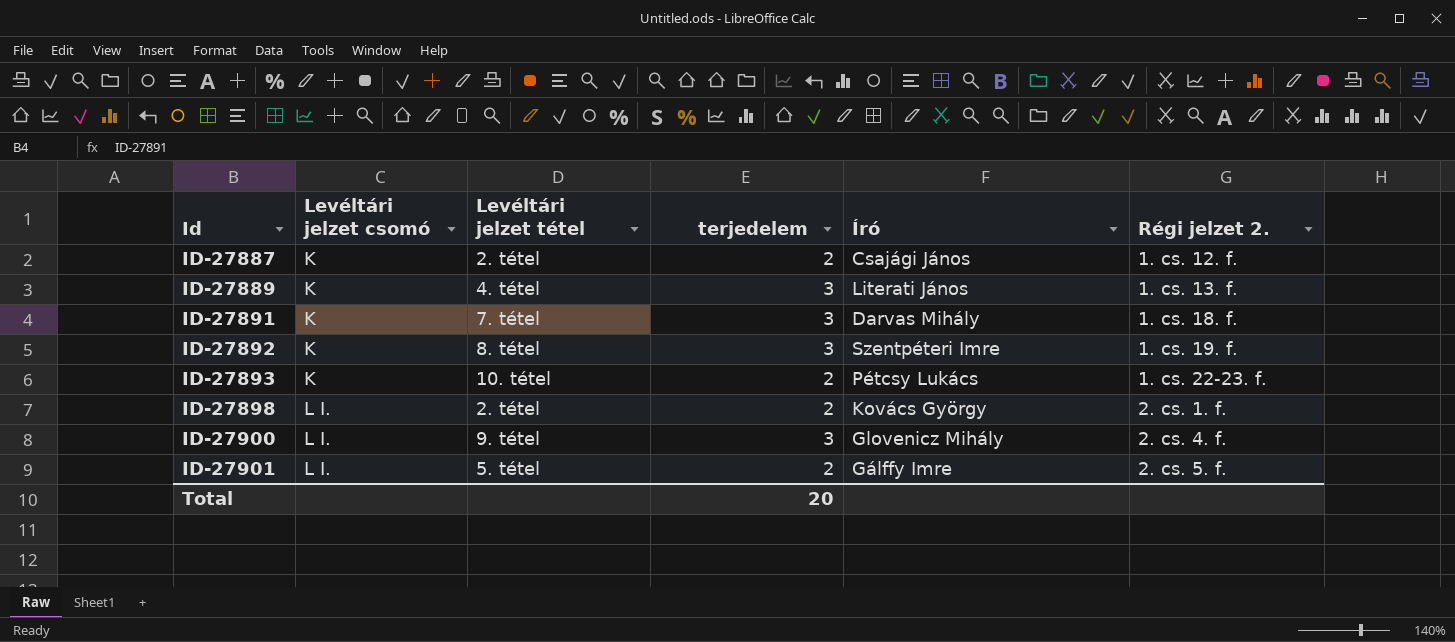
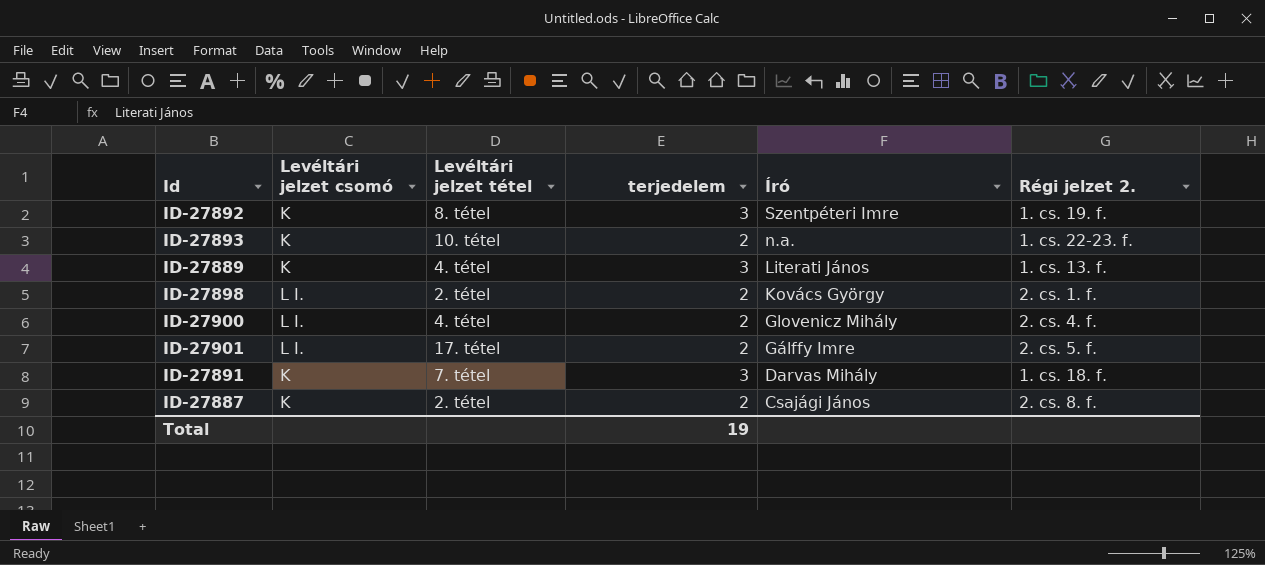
row order: Id ascending -> Író descending
ID-27893 | Író: Pétcsy Lukács -> n.a.
ID-27900 | Levéltári jelzet tétel: 9. tétel -> 4. tétel
ID-27900 | terjedelem: 3 -> 2
ID-27901 | Levéltári jelzet tétel: 5. tétel -> 17. tétel
ID-27887 | Régi jelzet 2.: 1. cs. 12. f. -> 2. cs. 8. f.
Total | terjedelem: 20 -> 19

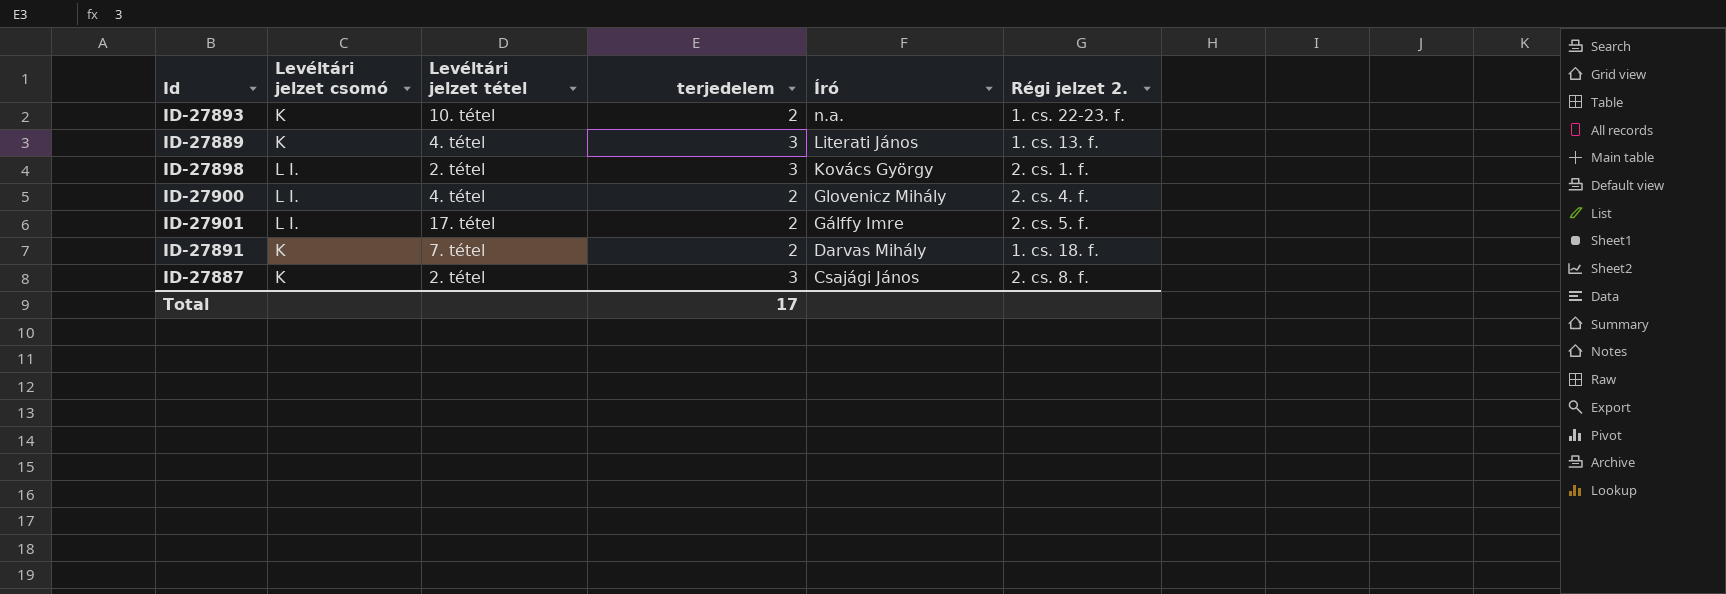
row ID-27892: K | 8. tétel | 3 | Szentpéteri Imre | 1. cs. 19. f. -> none
ID-27898 | terjedelem: 2 -> 3
ID-27891 | terjedelem: 3 -> 2
ID-27887 | terjedelem: 2 -> 3
Total | terjedelem: 19 -> 17

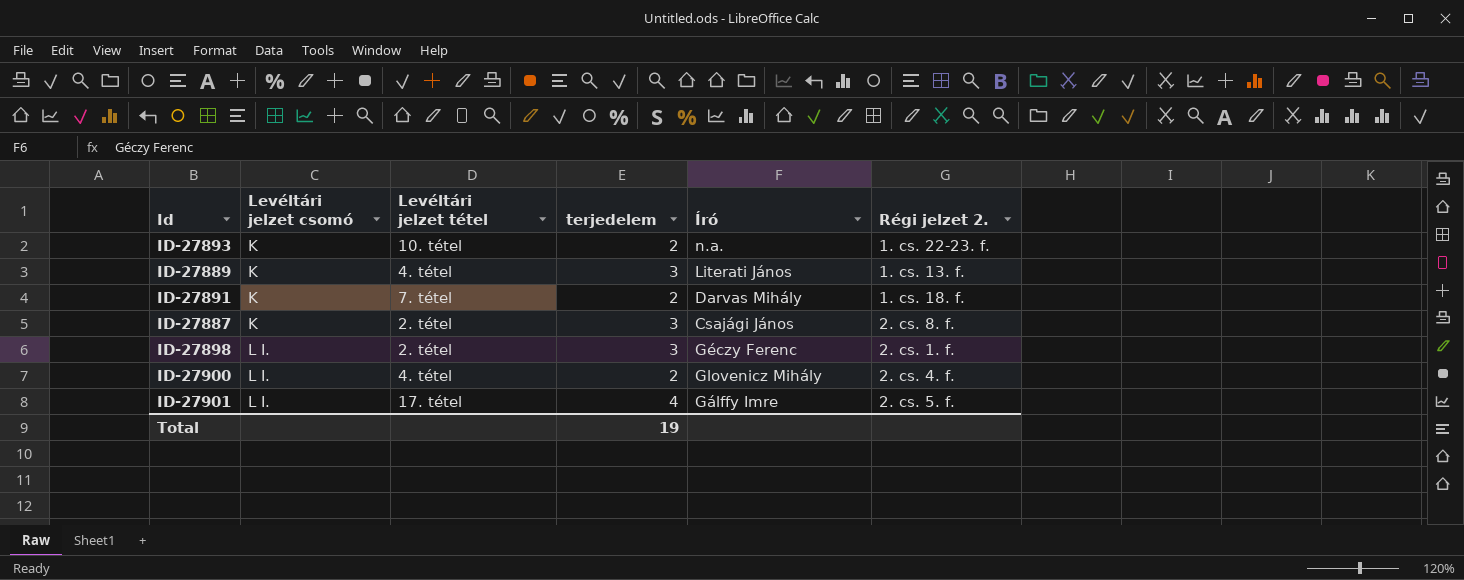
row order: Író descending -> Levéltári jelzet csomó ascending
ID-27898 | Író: Kovács György -> Géczy Ferenc
ID-27901 | terjedelem: 2 -> 4
Total | terjedelem: 17 -> 19

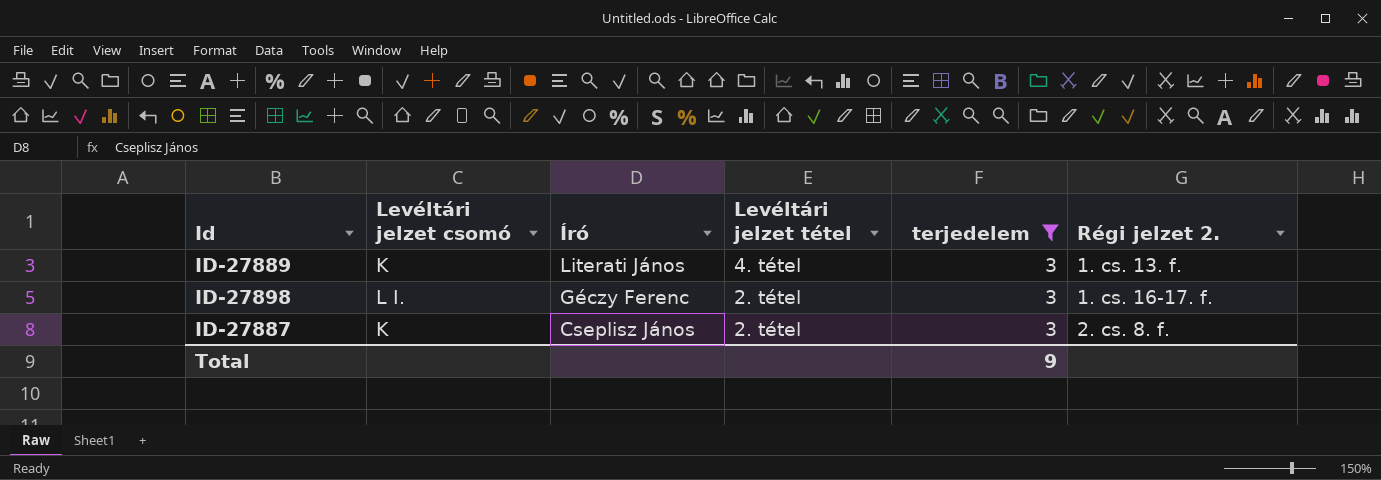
filter: none -> terjedelem = 3
row order: Levéltári jelzet csomó ascending -> Író descending
column Író | position: 5 -> 3
ID-27898 | Régi jelzet 2.: 2. cs. 1. f. -> 1. cs. 16-17. f.
ID-27887 | Író: Csajági János -> Cseplisz János
Total | terjedelem: 19 -> 9

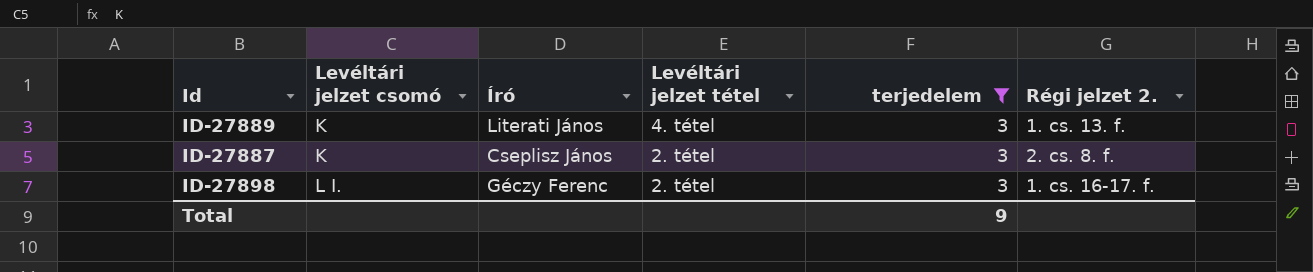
row order: Író descending -> Levéltári jelzet csomó ascending

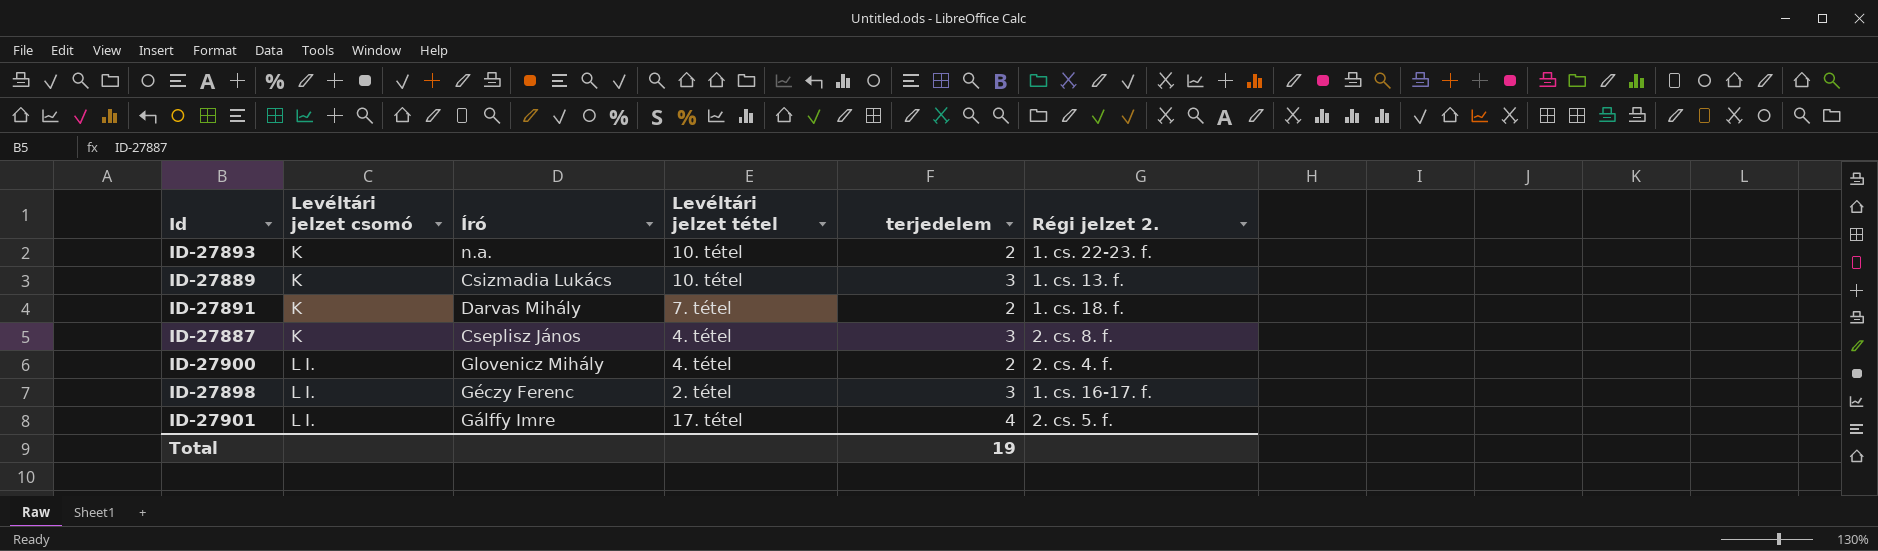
filter: terjedelem = 3 -> none
ID-27889 | Író: Literati János -> Csizmadia Lukács
ID-27889 | Levéltári jelzet tétel: 4. tétel -> 10. tétel
ID-27887 | Levéltári jelzet tétel: 2. tétel -> 4. tétel
Total | terjedelem: 9 -> 19

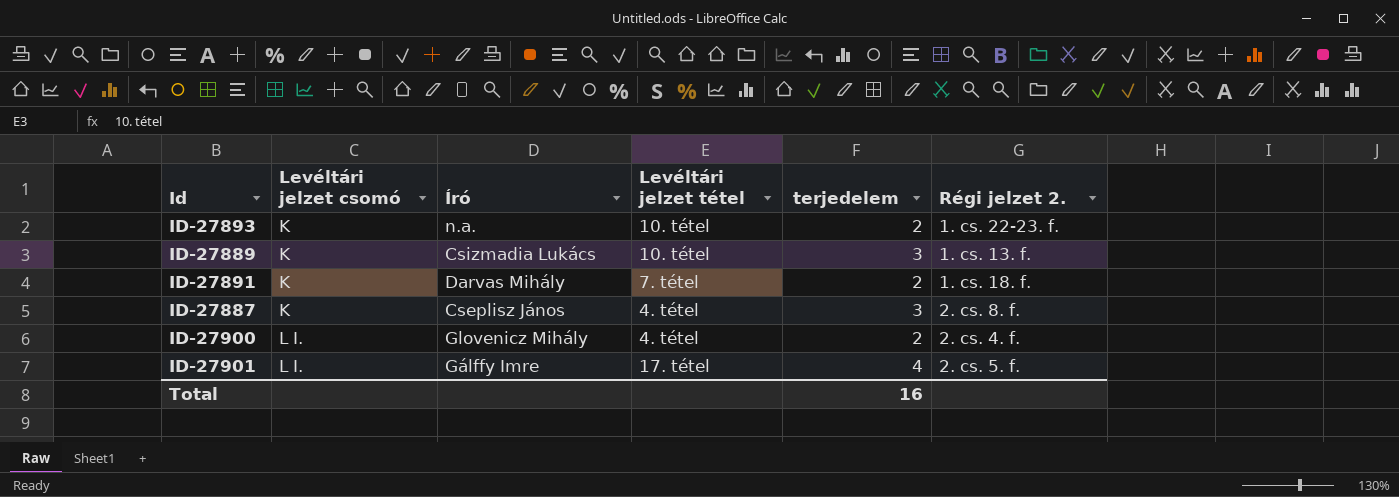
row ID-27898: L I. | Géczy Ferenc | 2. tétel | 3 | 1. cs. 16-17. f. -> none
Total | terjedelem: 19 -> 16

